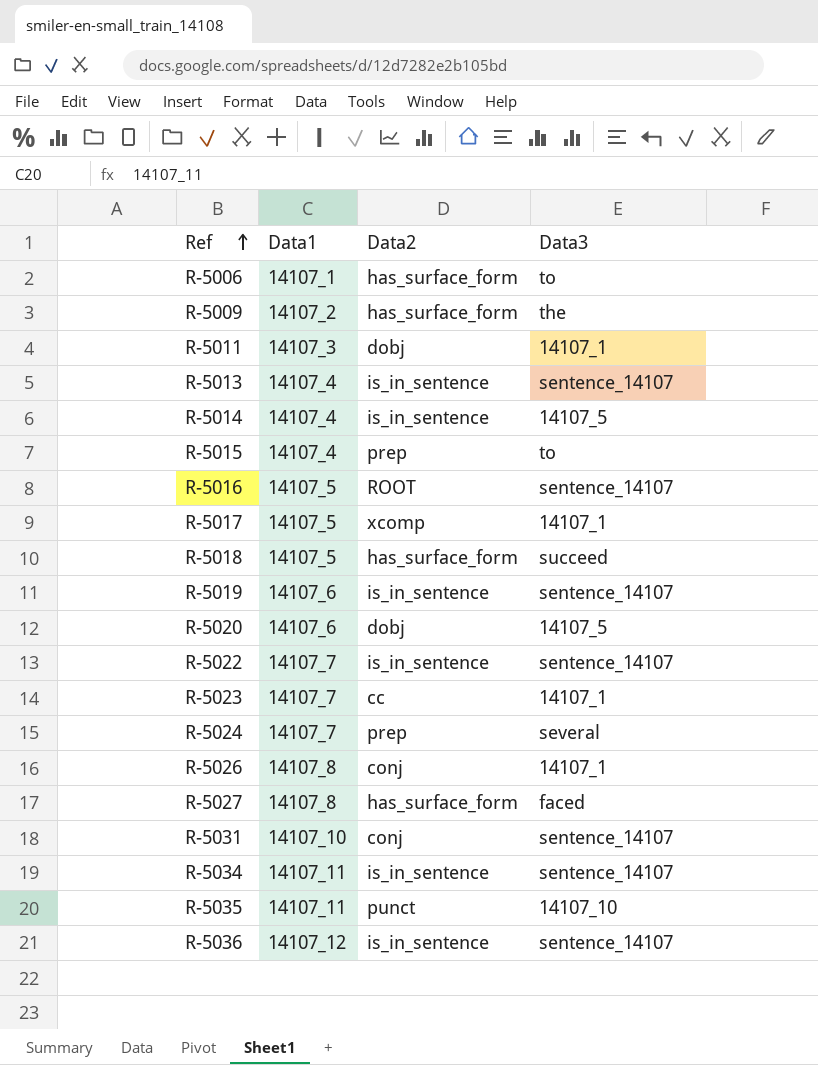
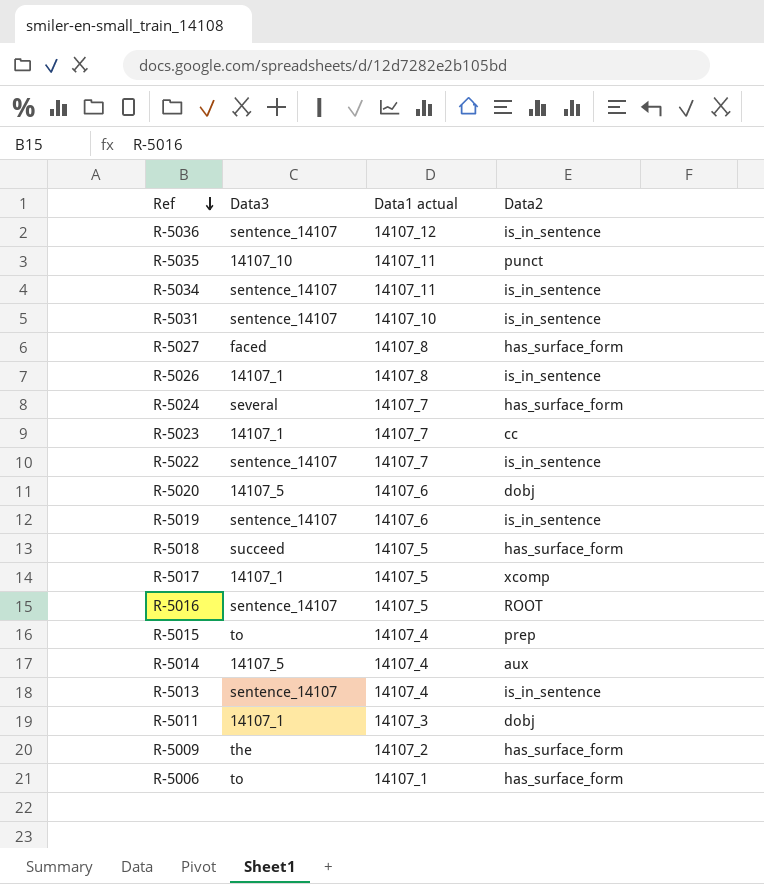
row order: Ref ascending -> Ref descending
column Data3 | position: 4 -> 2
column name: Data1 -> Data1 actual
R-5031 | Data2: conj -> is_in_sentence
R-5026 | Data2: conj -> is_in_sentence
R-5024 | Data2: prep -> has_surface_form
R-5014 | Data2: is_in_sentence -> aux

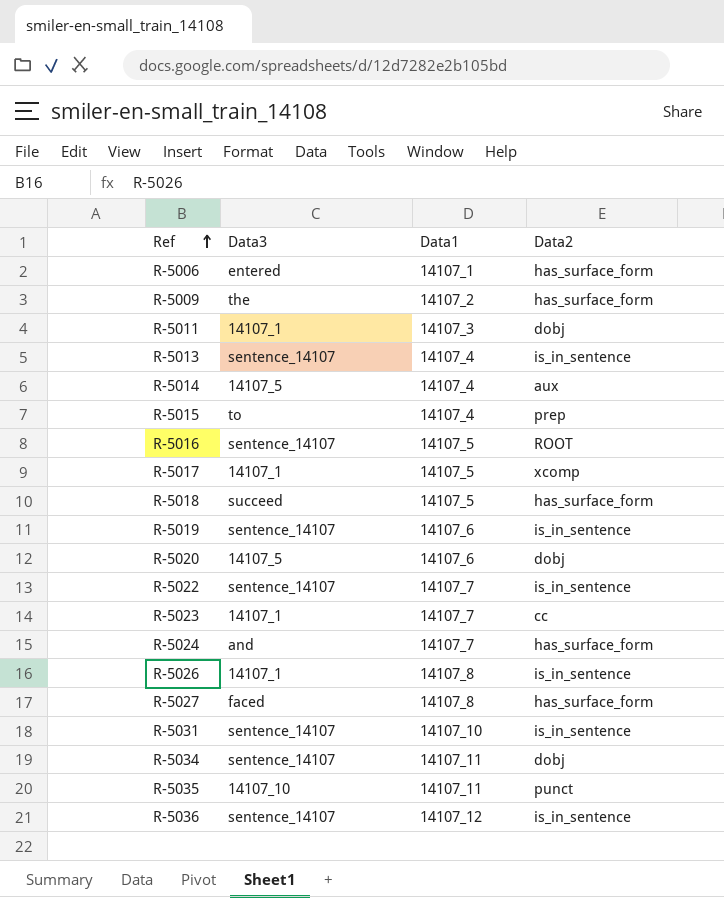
row order: Ref descending -> Ref ascending
column name: Data1 actual -> Data1
R-5006 | Data3: to -> entered
R-5024 | Data3: several -> and
R-5034 | Data2: is_in_sentence -> dobj

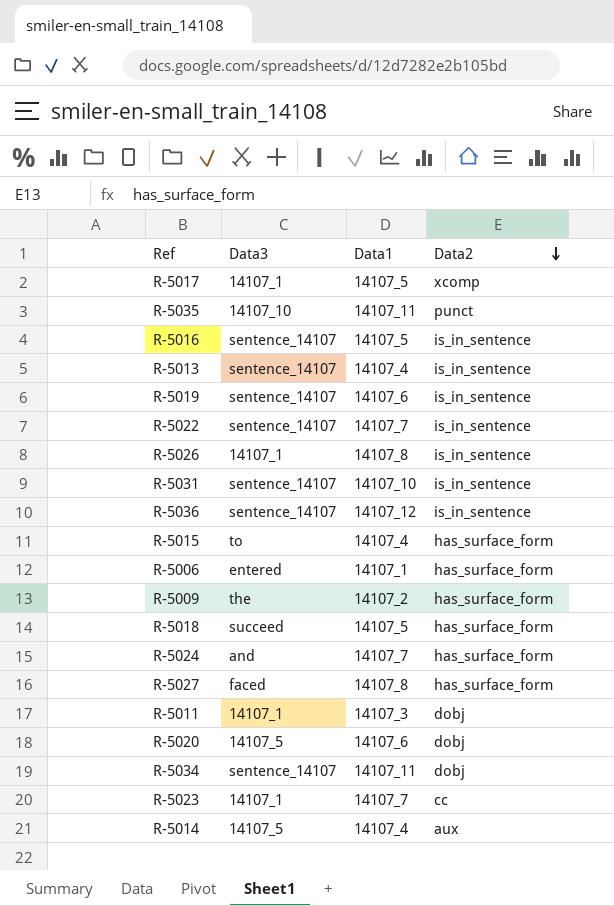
row order: Ref ascending -> Data2 descending
R-5016 | Data2: ROOT -> is_in_sentence
R-5015 | Data2: prep -> has_surface_form

